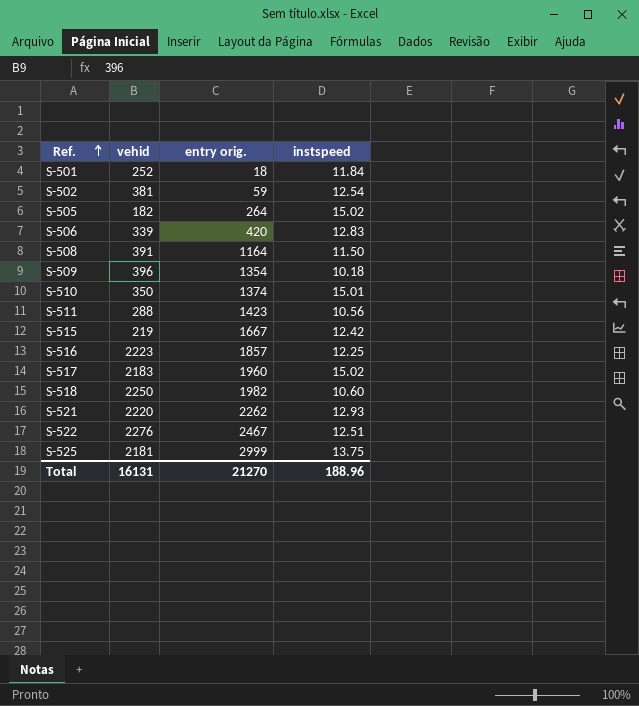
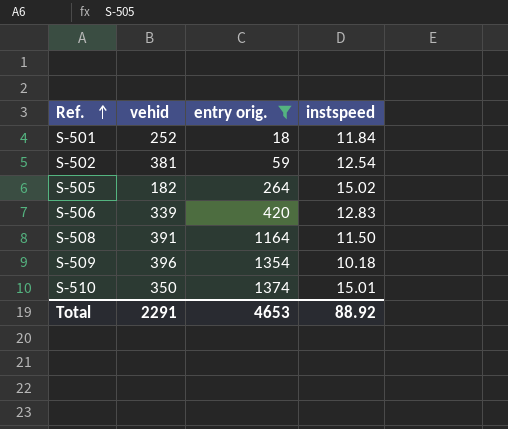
filter: none -> entry orig. <= 1374
Total | vehid: 16131 -> 2291
Total | entry orig.: 21270 -> 4653
Total | instspeed: 188.96 -> 88.92

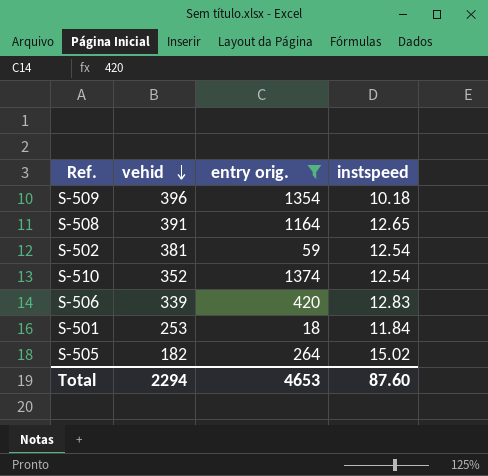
row order: Ref. ascending -> vehid descending
S-508 | instspeed: 11.50 -> 12.65
S-510 | vehid: 350 -> 352
S-510 | instspeed: 15.01 -> 12.54
S-501 | vehid: 252 -> 253
Total | vehid: 2291 -> 2294
Total | instspeed: 88.92 -> 87.60

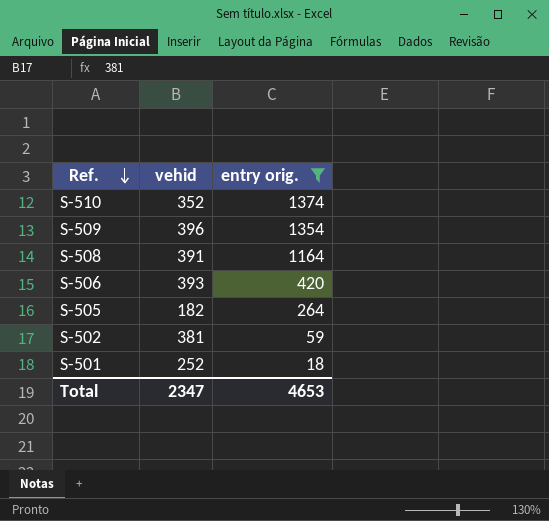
row order: vehid descending -> Ref. descending
column instspeed | position: 4 -> none
S-506 | vehid: 339 -> 393
S-501 | vehid: 253 -> 252
Total | vehid: 2294 -> 2347

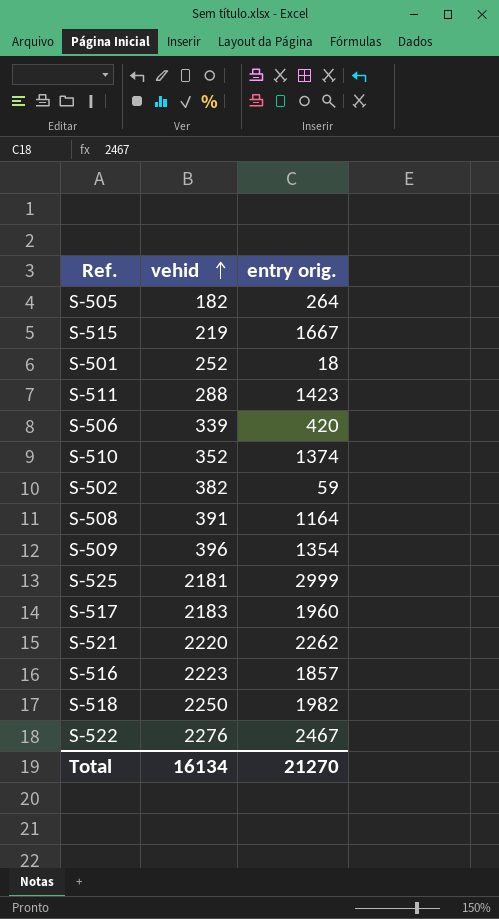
filter: entry orig. <= 1374 -> none
row order: Ref. descending -> vehid ascending
S-506 | vehid: 393 -> 339
S-502 | vehid: 381 -> 382
Total | vehid: 2347 -> 16134
Total | entry orig.: 4653 -> 21270

